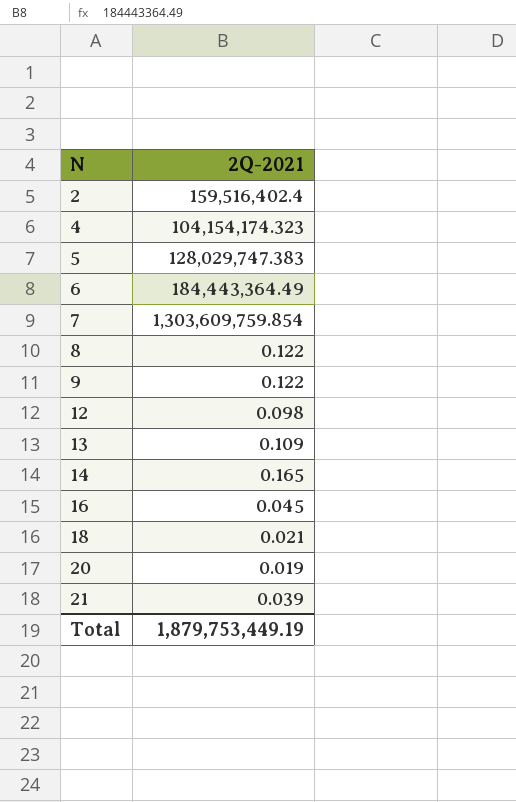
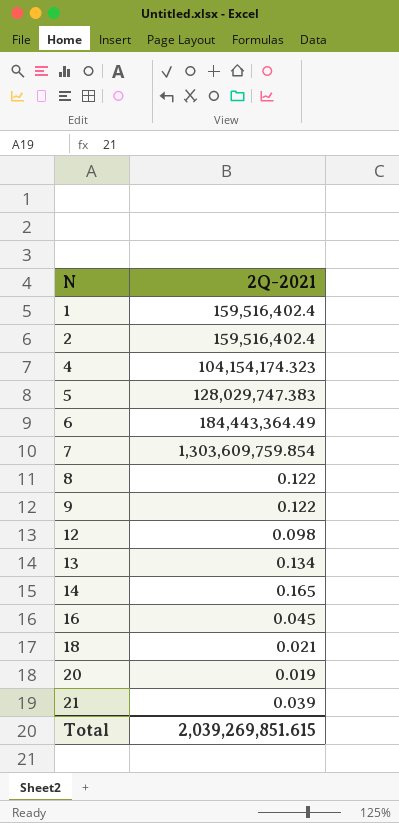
row 1: none -> 159,516,402.4
13 | 2Q-2021: 0.109 -> 0.134
Total | 2Q-2021: 1,879,753,449.19 -> 2,039,269,851.615

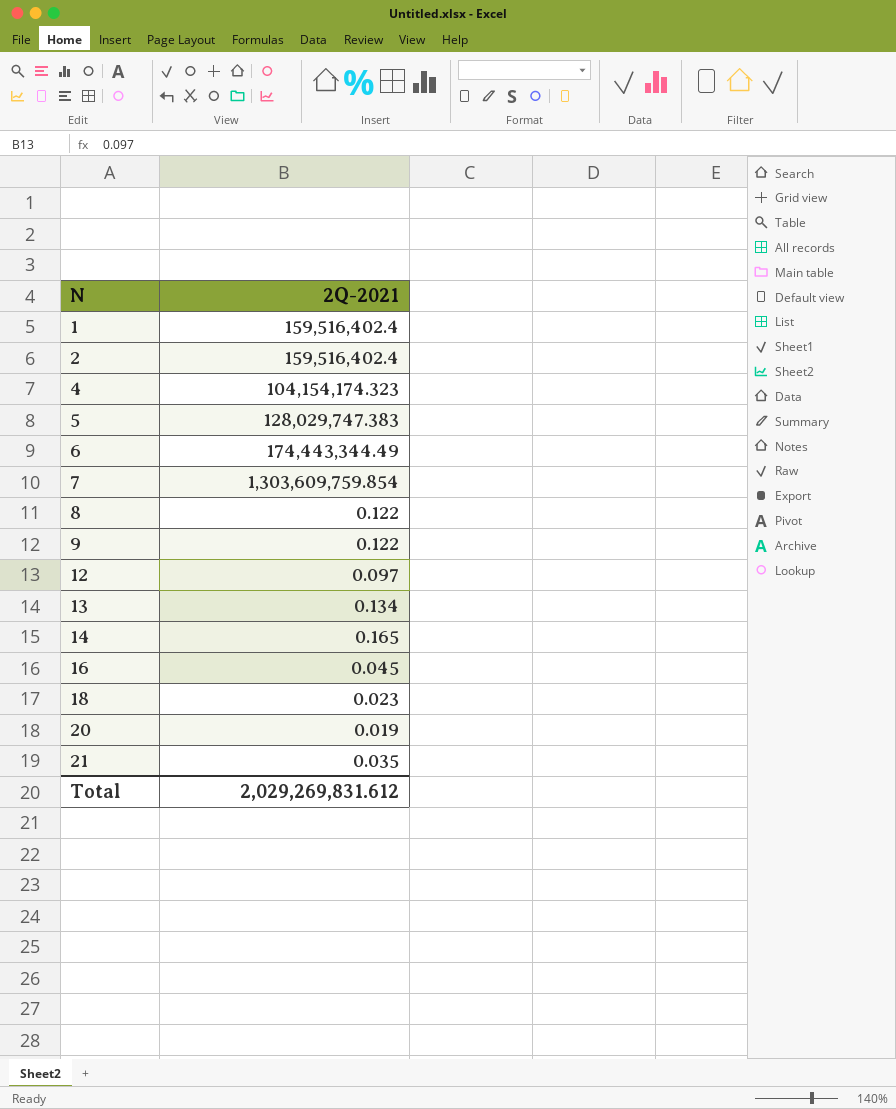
6 | 2Q-2021: 184,443,364.49 -> 174,443,344.49
12 | 2Q-2021: 0.098 -> 0.097
18 | 2Q-2021: 0.021 -> 0.023
21 | 2Q-2021: 0.039 -> 0.035
Total | 2Q-2021: 2,039,269,851.615 -> 2,029,269,831.612

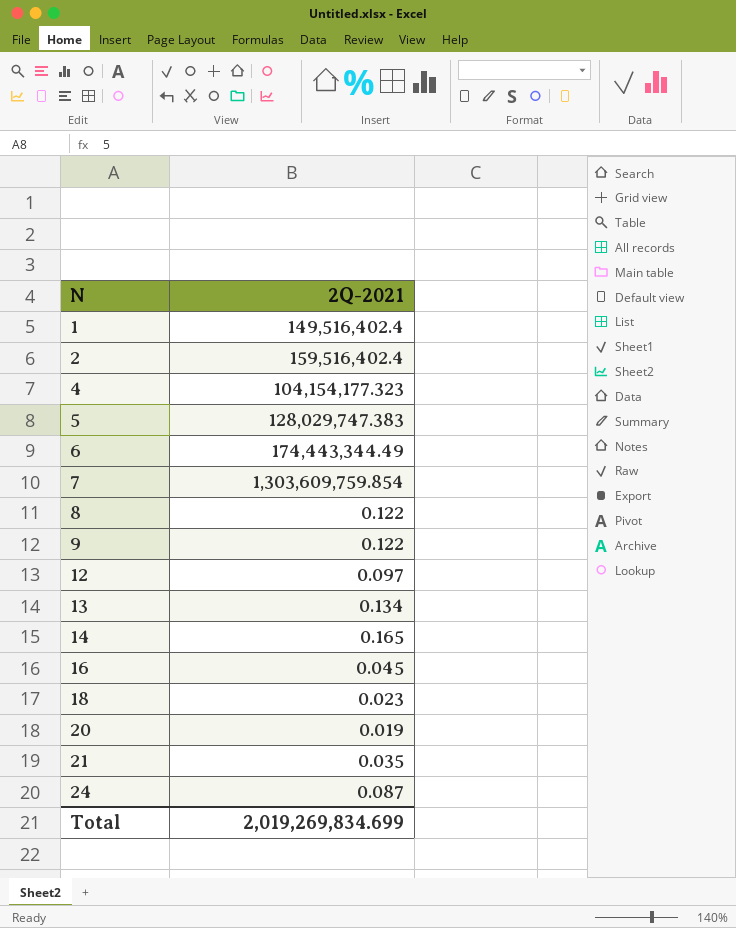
1 | 2Q-2021: 159,516,402.4 -> 149,516,402.4
4 | 2Q-2021: 104,154,174.323 -> 104,154,177.323
row 24: none -> 0.087
Total | 2Q-2021: 2,029,269,831.612 -> 2,019,269,834.699

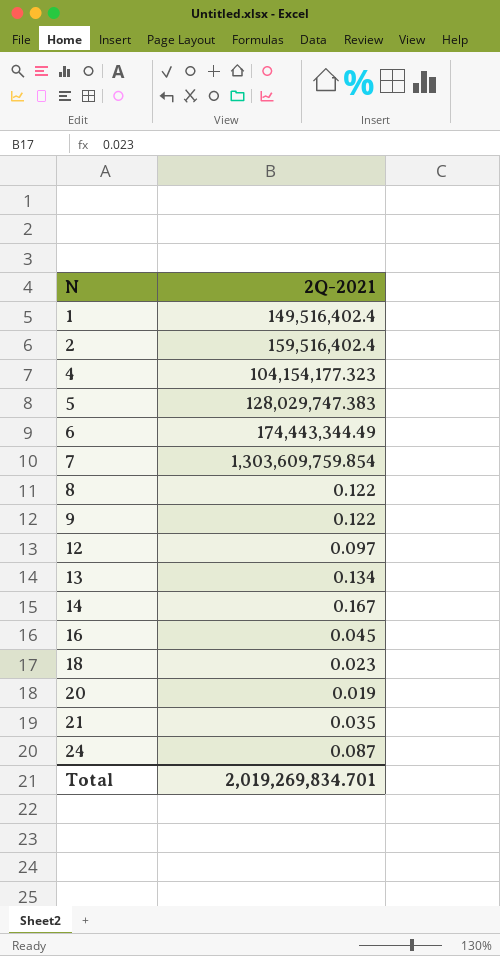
14 | 2Q-2021: 0.165 -> 0.167
Total | 2Q-2021: 2,019,269,834.699 -> 2,019,269,834.701

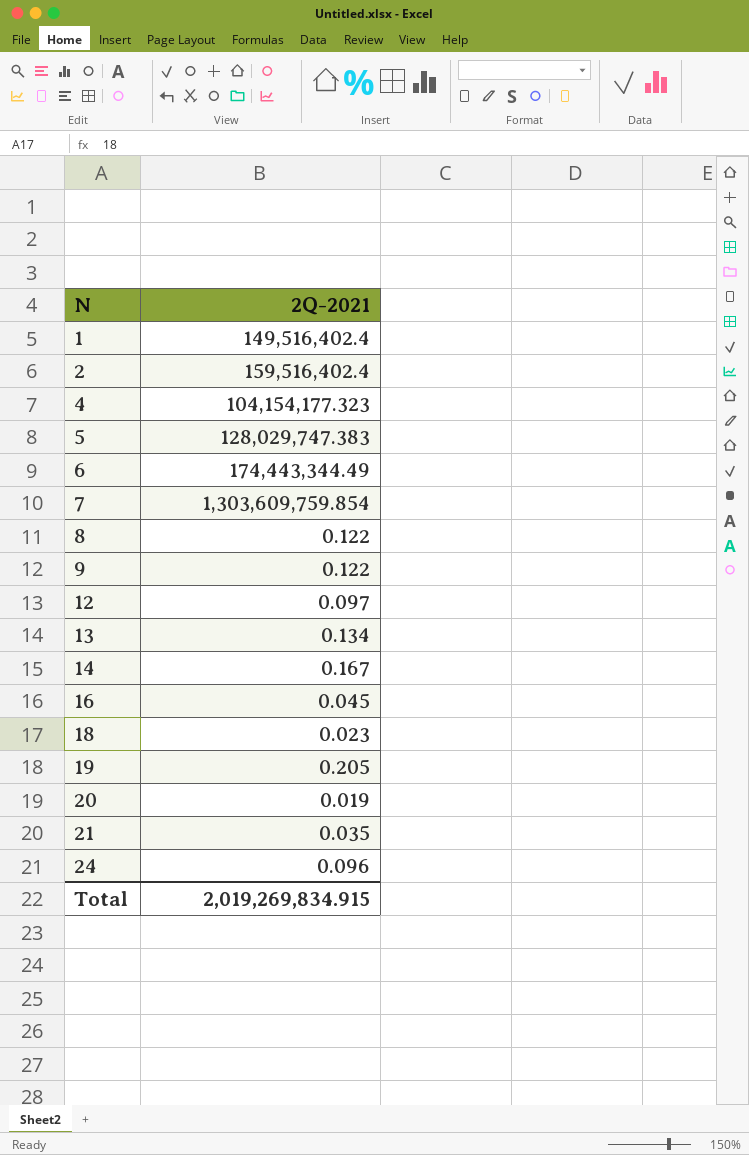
row 19: none -> 0.205
24 | 2Q-2021: 0.087 -> 0.096
Total | 2Q-2021: 2,019,269,834.701 -> 2,019,269,834.915

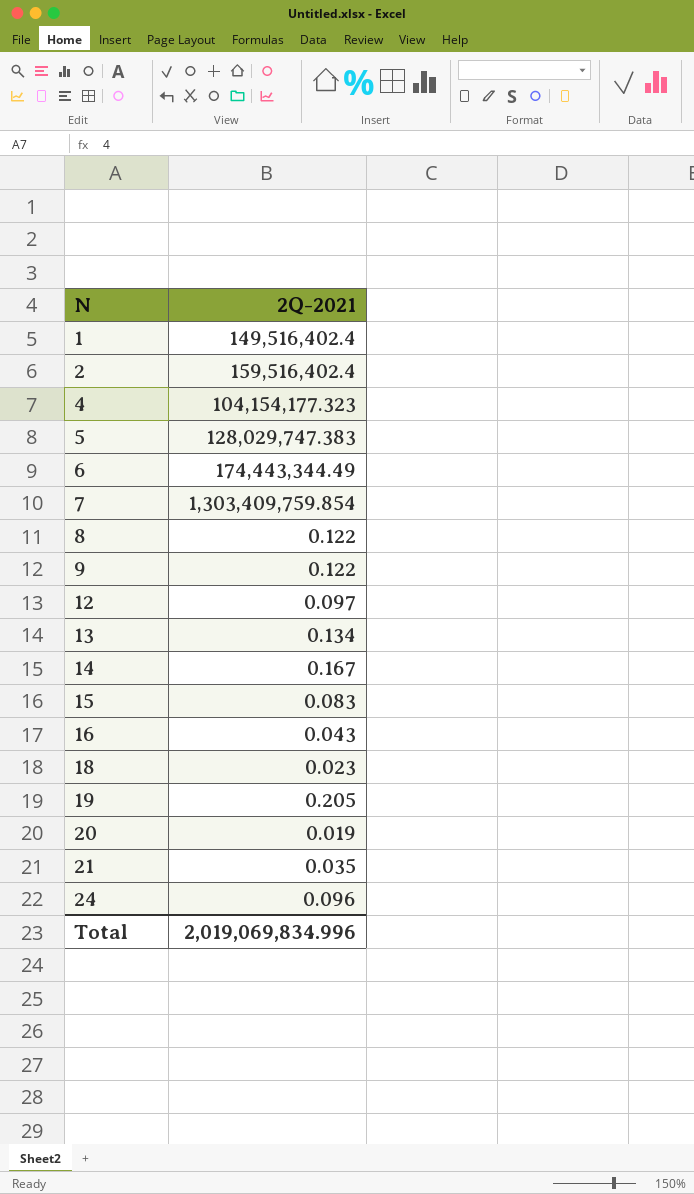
7 | 2Q-2021: 1,303,609,759.854 -> 1,303,409,759.854
row 15: none -> 0.083
16 | 2Q-2021: 0.045 -> 0.043
Total | 2Q-2021: 2,019,269,834.915 -> 2,019,069,834.996

